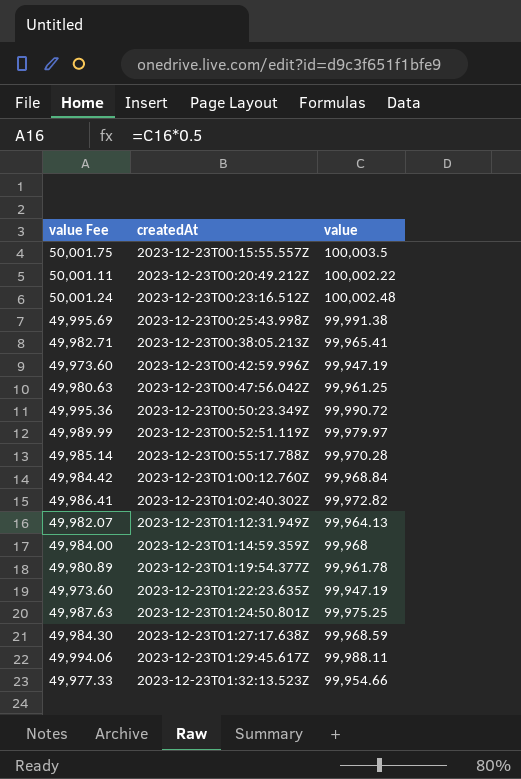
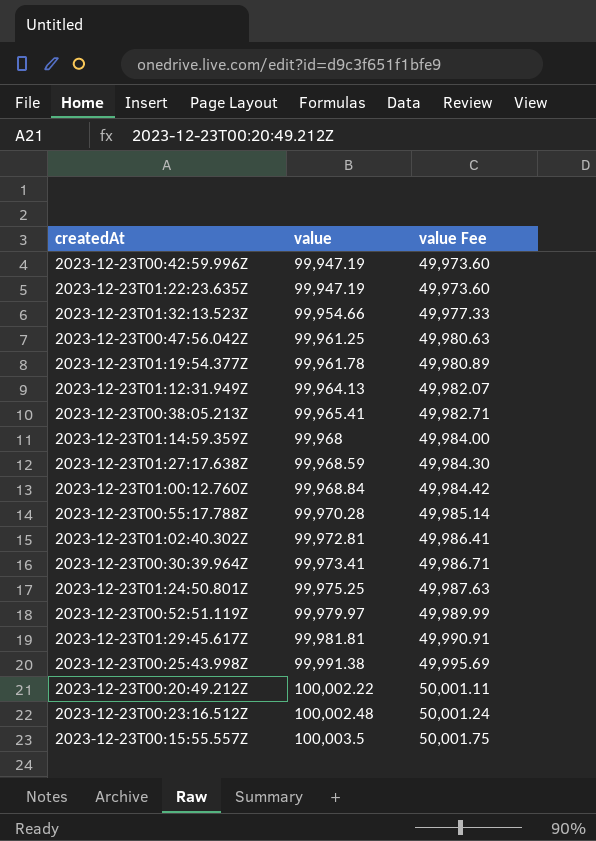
row order: createdAt ascending -> value ascending
column value Fee | position: 1 -> 3
row 2023-12-23T00:50:23.349Z: 49,995.36 | 99,990.72 -> none
2023-12-23T01:02:40.302Z | value: 99,972.82 -> 99,972.81
row 2023-12-23T00:30:39.964Z: none -> 99,973.41 | 49,986.71
2023-12-23T01:29:45.617Z | value: 99,988.11 -> 99,981.81
2023-12-23T01:29:45.617Z | value Fee: 49,994.06 -> 49,990.91

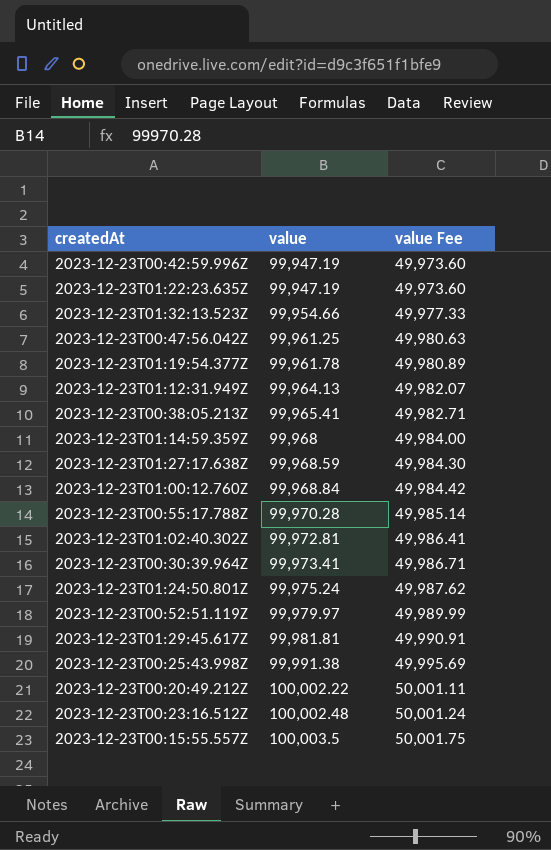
2023-12-23T01:24:50.801Z | value: 99,975.25 -> 99,975.24
2023-12-23T01:24:50.801Z | value Fee: 49,987.63 -> 49,987.62

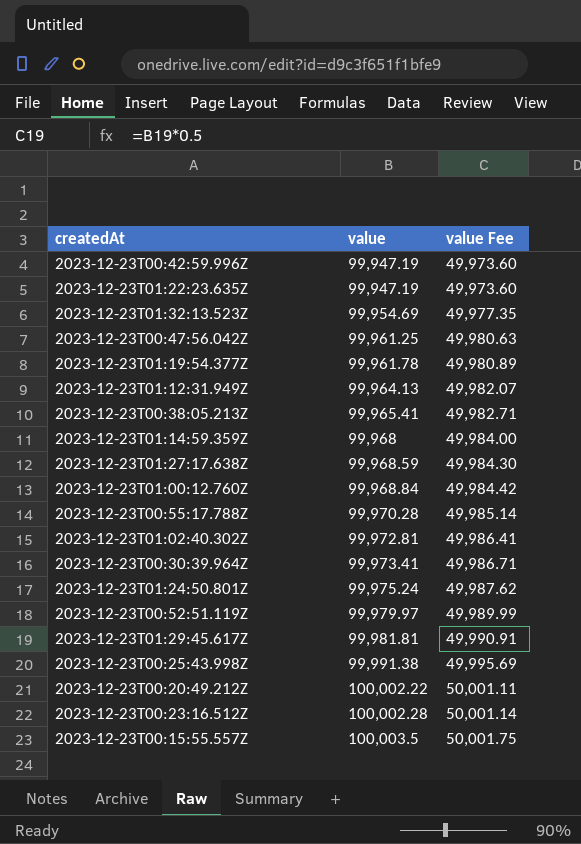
2023-12-23T01:32:13.523Z | value: 99,954.66 -> 99,954.69
2023-12-23T01:32:13.523Z | value Fee: 49,977.33 -> 49,977.35
2023-12-23T00:23:16.512Z | value: 100,002.48 -> 100,002.28
2023-12-23T00:23:16.512Z | value Fee: 50,001.24 -> 50,001.14

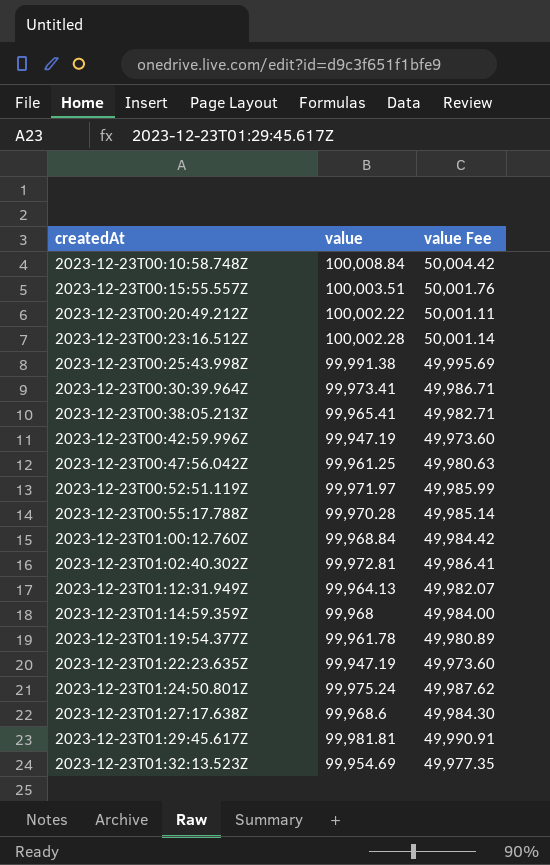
row order: value ascending -> createdAt ascending
row 2023-12-23T00:10:58.748Z: none -> 100,008.84 | 50,004.42
2023-12-23T00:15:55.557Z | value: 100,003.5 -> 100,003.51
2023-12-23T00:15:55.557Z | value Fee: 50,001.75 -> 50,001.76
2023-12-23T00:52:51.119Z | value: 99,979.97 -> 99,971.97
2023-12-23T00:52:51.119Z | value Fee: 49,989.99 -> 49,985.99
2023-12-23T01:27:17.638Z | value: 99,968.59 -> 99,968.6

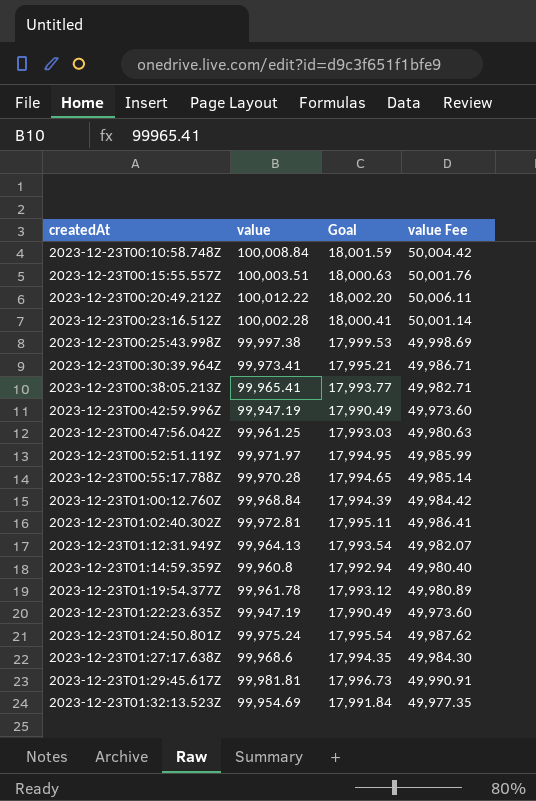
column Goal | formula: none -> [value] * 0.18
2023-12-23T00:20:49.212Z | value: 100,002.22 -> 100,012.22
2023-12-23T00:20:49.212Z | value Fee: 50,001.11 -> 50,006.11
2023-12-23T00:25:43.998Z | value: 99,991.38 -> 99,997.38
2023-12-23T00:25:43.998Z | value Fee: 49,995.69 -> 49,998.69
2023-12-23T01:14:59.359Z | value: 99,968 -> 99,960.8
2023-12-23T01:14:59.359Z | value Fee: 49,984.00 -> 49,980.40

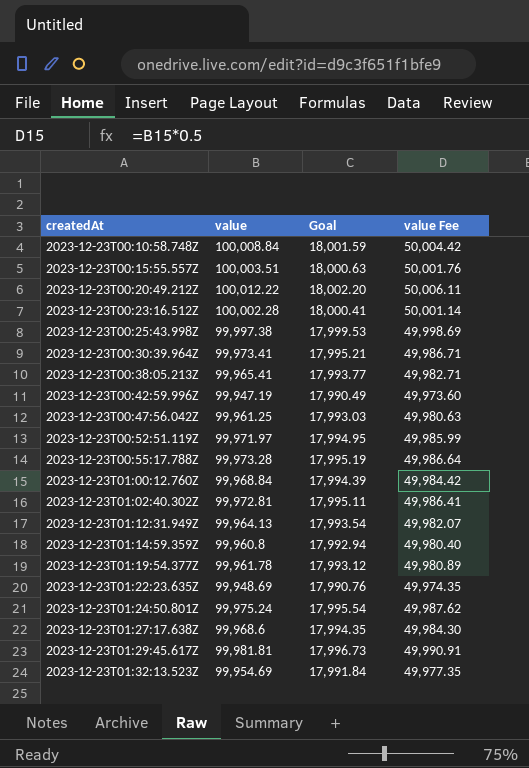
2023-12-23T00:55:17.788Z | value: 99,970.28 -> 99,973.28
2023-12-23T00:55:17.788Z | Goal: 17,994.65 -> 17,995.19
2023-12-23T00:55:17.788Z | value Fee: 49,985.14 -> 49,986.64
2023-12-23T01:22:23.635Z | value: 99,947.19 -> 99,948.69
2023-12-23T01:22:23.635Z | Goal: 17,990.49 -> 17,990.76
2023-12-23T01:22:23.635Z | value Fee: 49,973.60 -> 49,974.35

